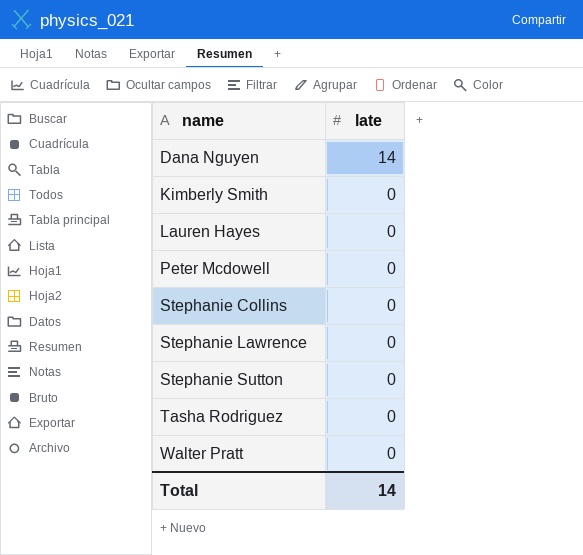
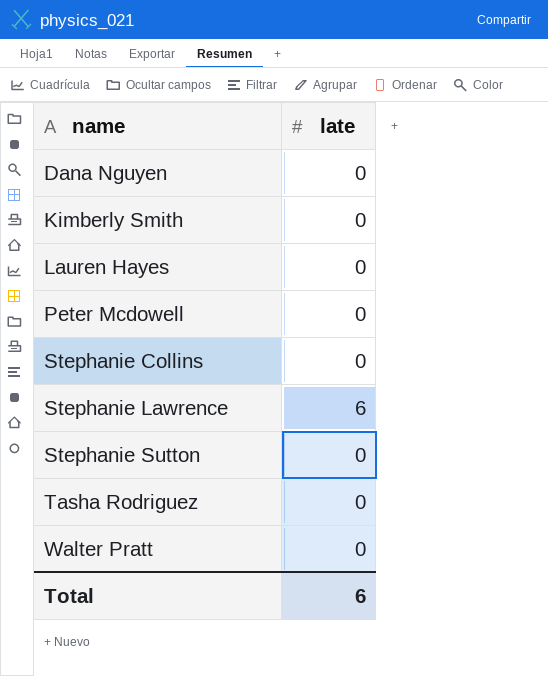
Dana Nguyen | late: 14 -> 0
Stephanie Lawrence | late: 0 -> 6
Total | late: 14 -> 6

